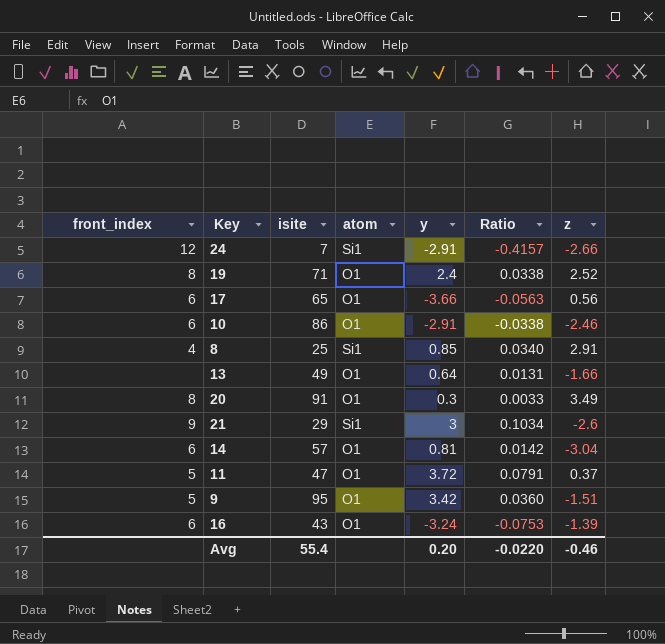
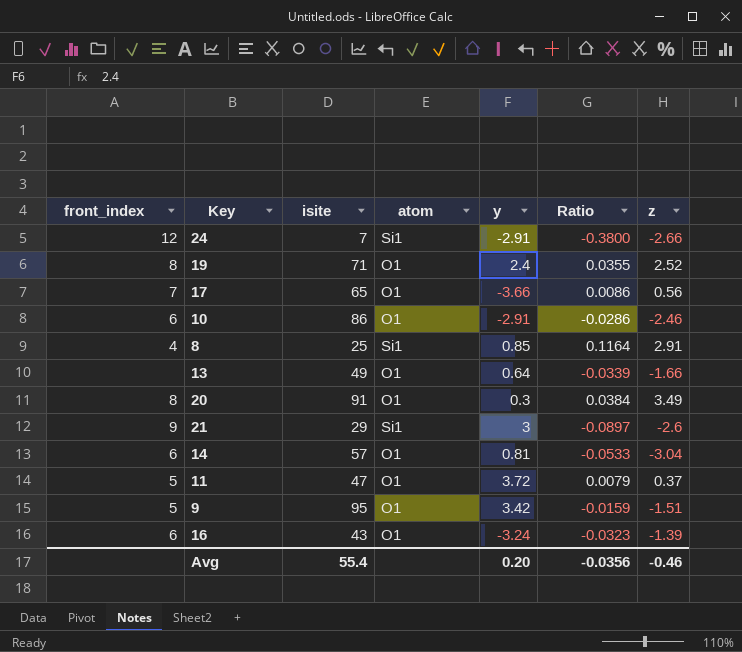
column Ratio | formula: [y] / [isite] -> [z] / [isite]
17 | front_index: 6 -> 7
Avg | Ratio: -0.0220 -> -0.0356

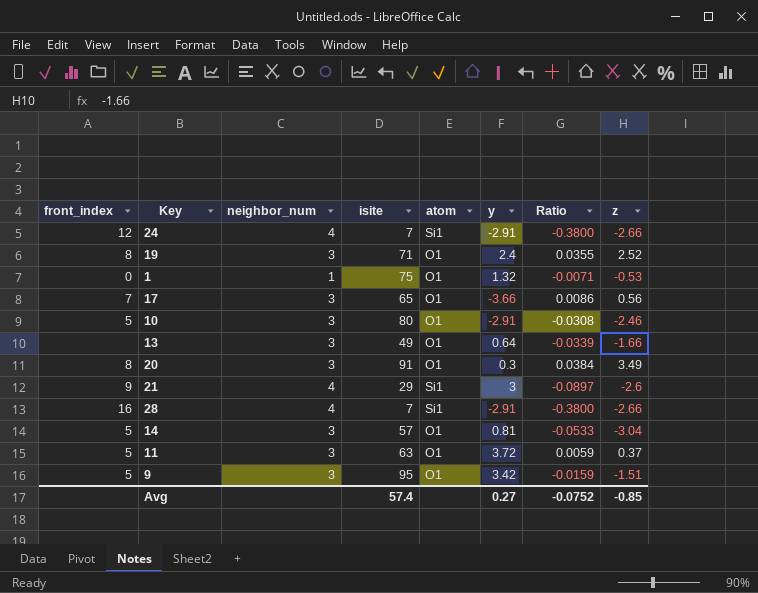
column neighbor_num | position: none -> 3
row 8: 4 | 25 | Si1 | 0.85 | 0.1164 | 2.91 -> none
row 16: 6 | 43 | O1 | -3.24 | -0.0323 | -1.39 -> none
row 1: none -> 0 | 1 | 75 | O1 | 1.32 | -0.0071 | -0.53
10 | front_index: 6 -> 5
10 | isite: 86 -> 80
10 | Ratio: -0.0286 -> -0.0308
row 28: none -> 16 | 4 | 7 | Si1 | -2.91 | -0.3800 | -2.66
14 | front_index: 6 -> 5
11 | isite: 47 -> 63
11 | Ratio: 0.0079 -> 0.0059
Avg | isite: 55.4 -> 57.4
Avg | y: 0.20 -> 0.27
Avg | Ratio: -0.0356 -> -0.0752
Avg | z: -0.46 -> -0.85

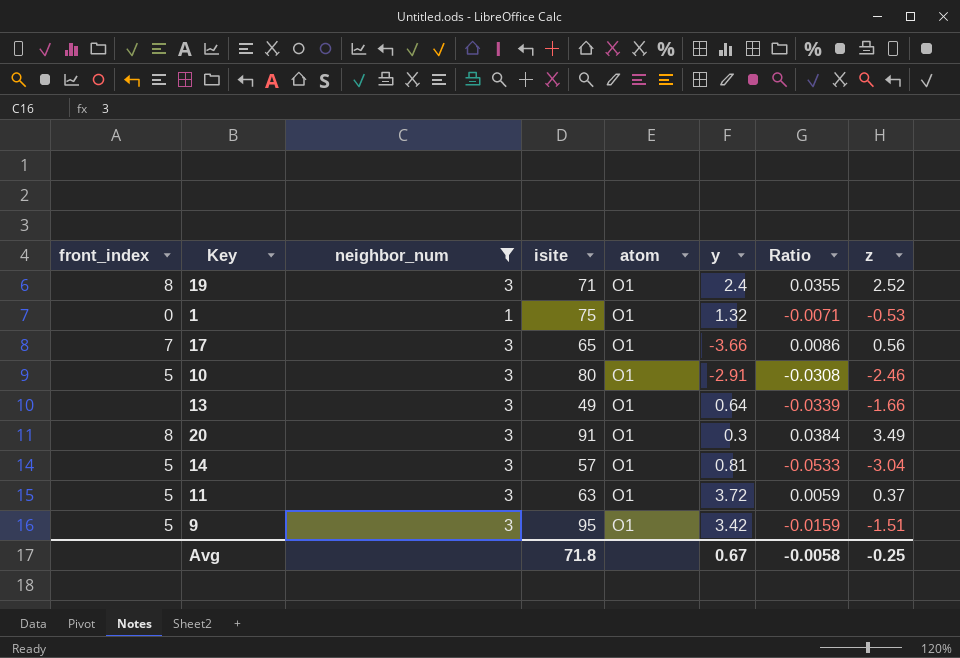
filter: none -> neighbor_num != 4
Avg | isite: 57.4 -> 71.8
Avg | y: 0.27 -> 0.67
Avg | Ratio: -0.0752 -> -0.0058
Avg | z: -0.85 -> -0.25

